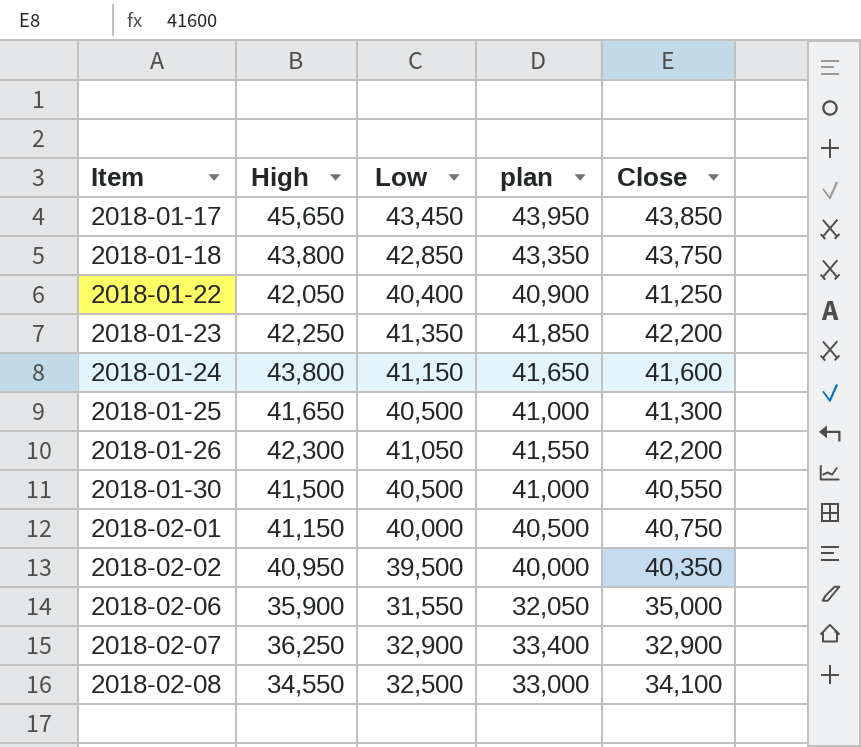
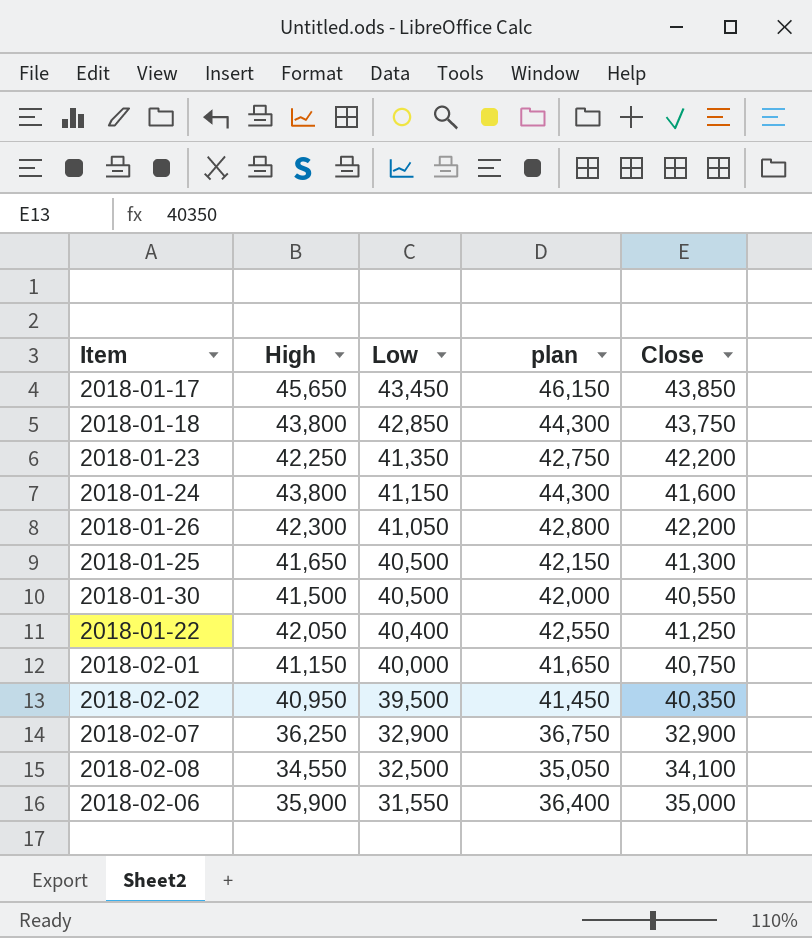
row order: Item ascending -> Low descending
column plan | formula: [Low] + 500 -> [High] + 500

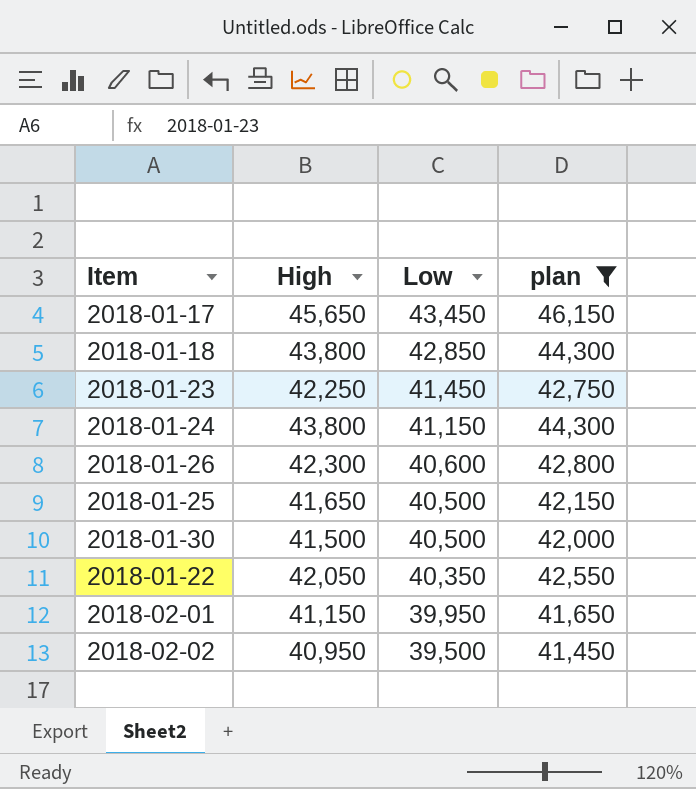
filter: none -> plan >= 41,450
column Close | position: 5 -> none
2018-01-23 | Low: 41,350 -> 41,450
2018-01-26 | Low: 41,050 -> 40,600
2018-01-22 | Low: 40,400 -> 40,350
2018-02-01 | Low: 40,000 -> 39,950

